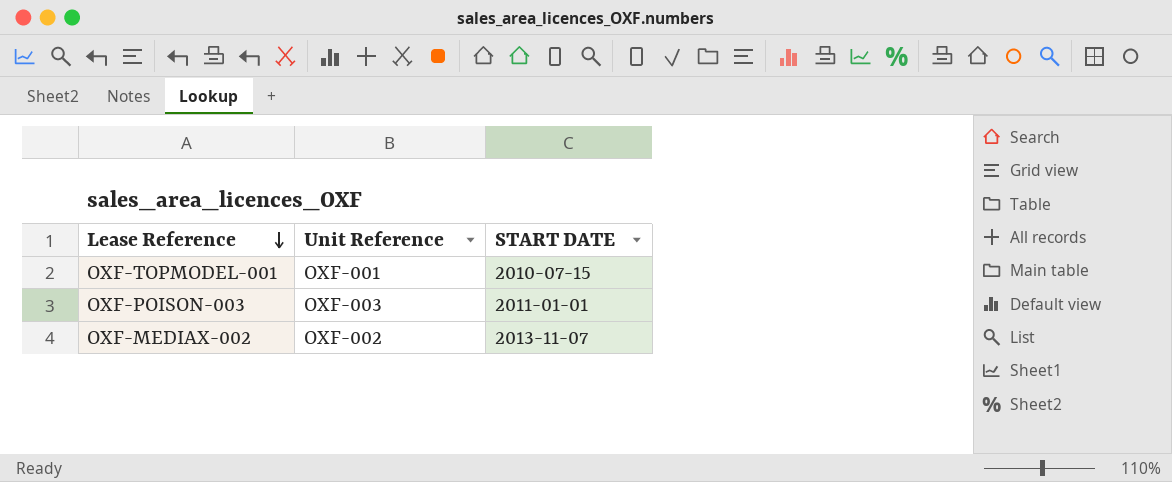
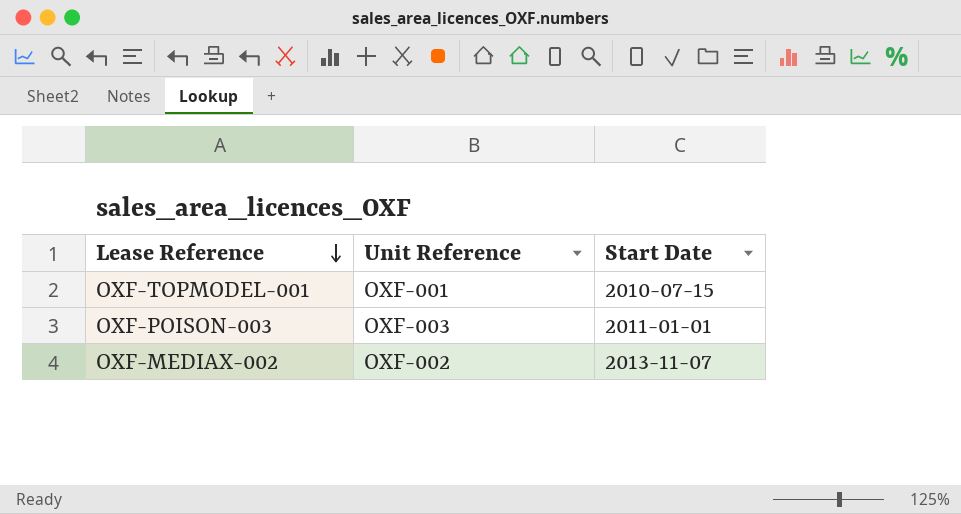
column name: START DATE -> Start Date

